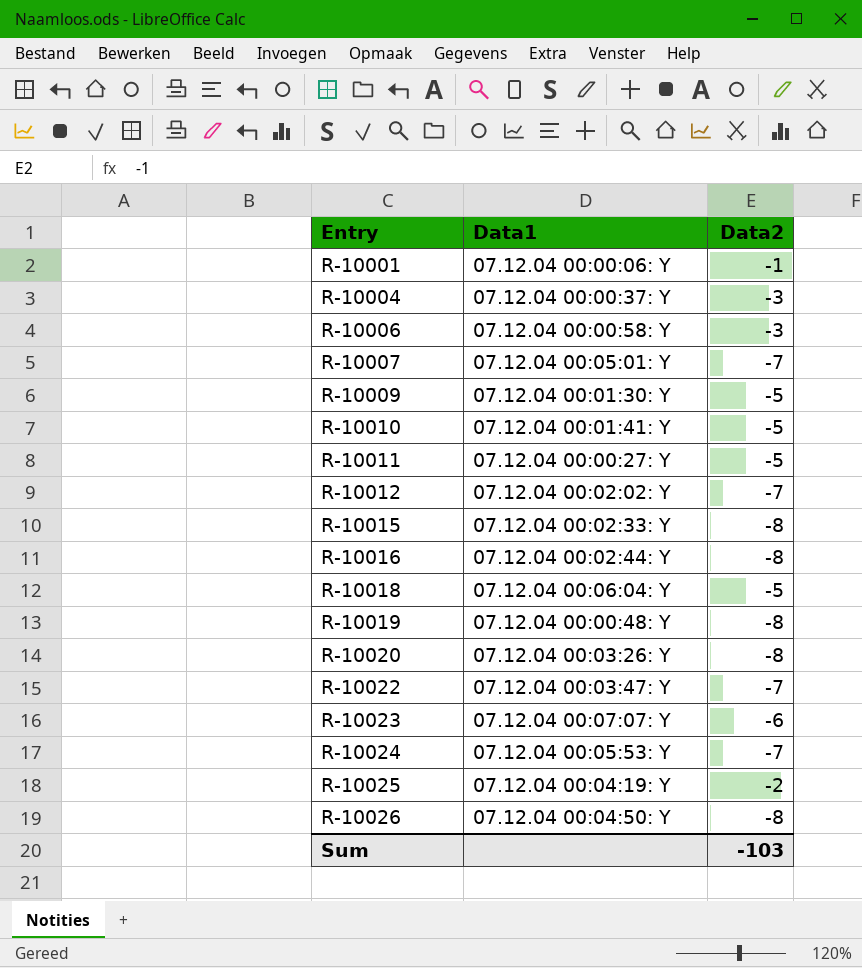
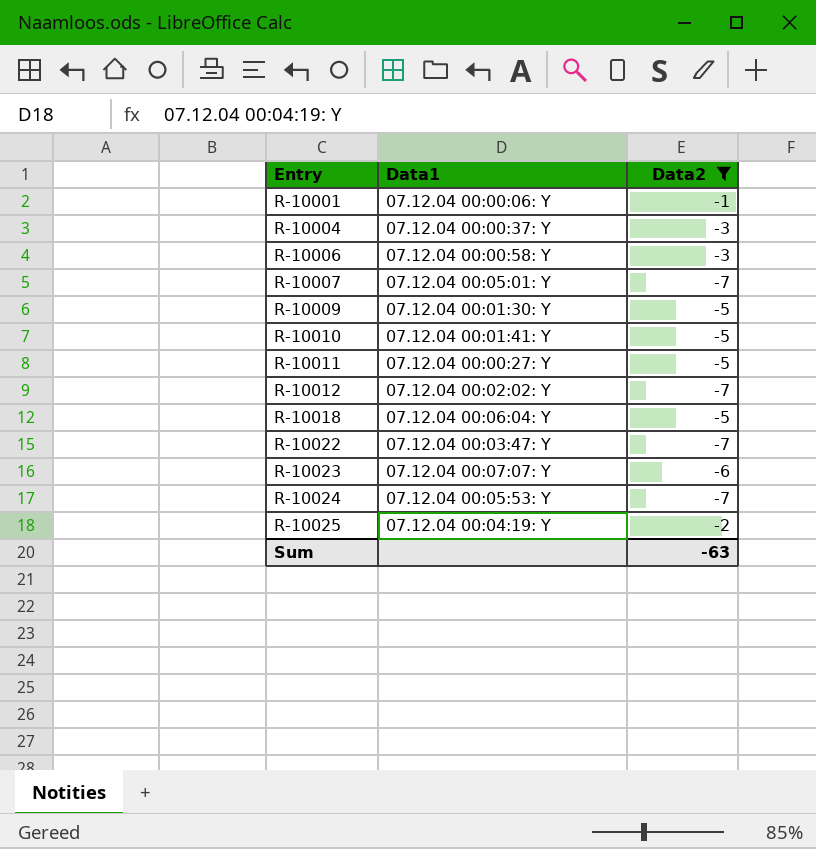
filter: none -> Data2 != -8
Sum | Data2: -103 -> -63

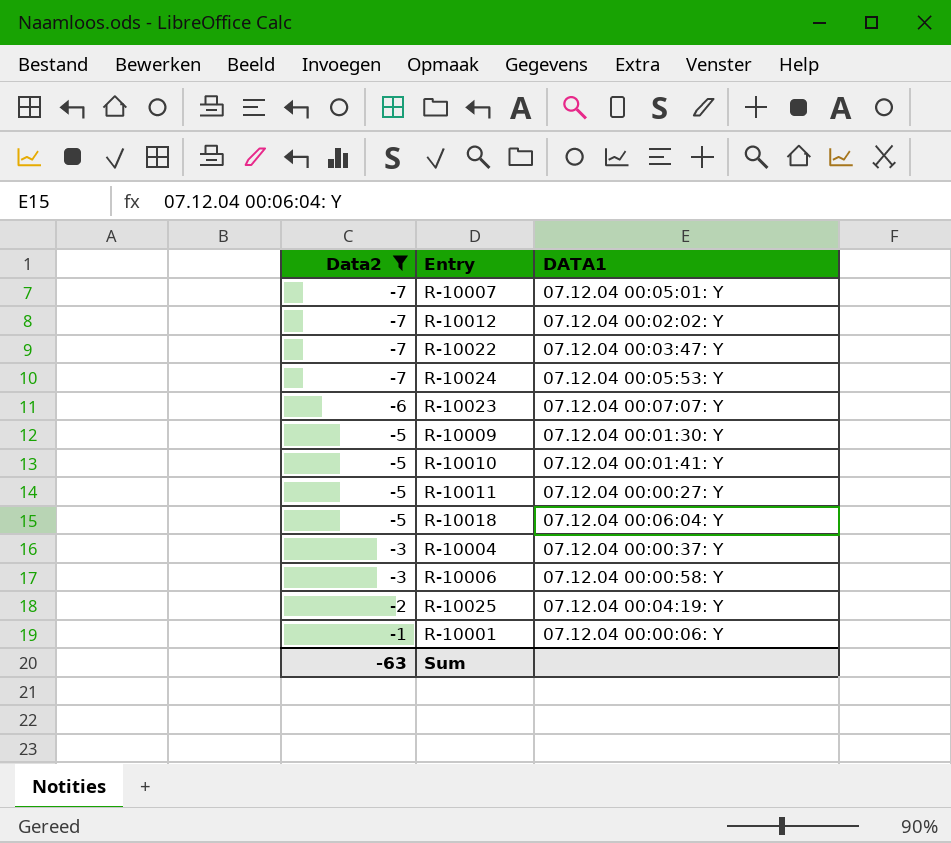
row order: Entry ascending -> Data2 ascending
column Data2 | position: 3 -> 1
column name: Data1 -> DATA1

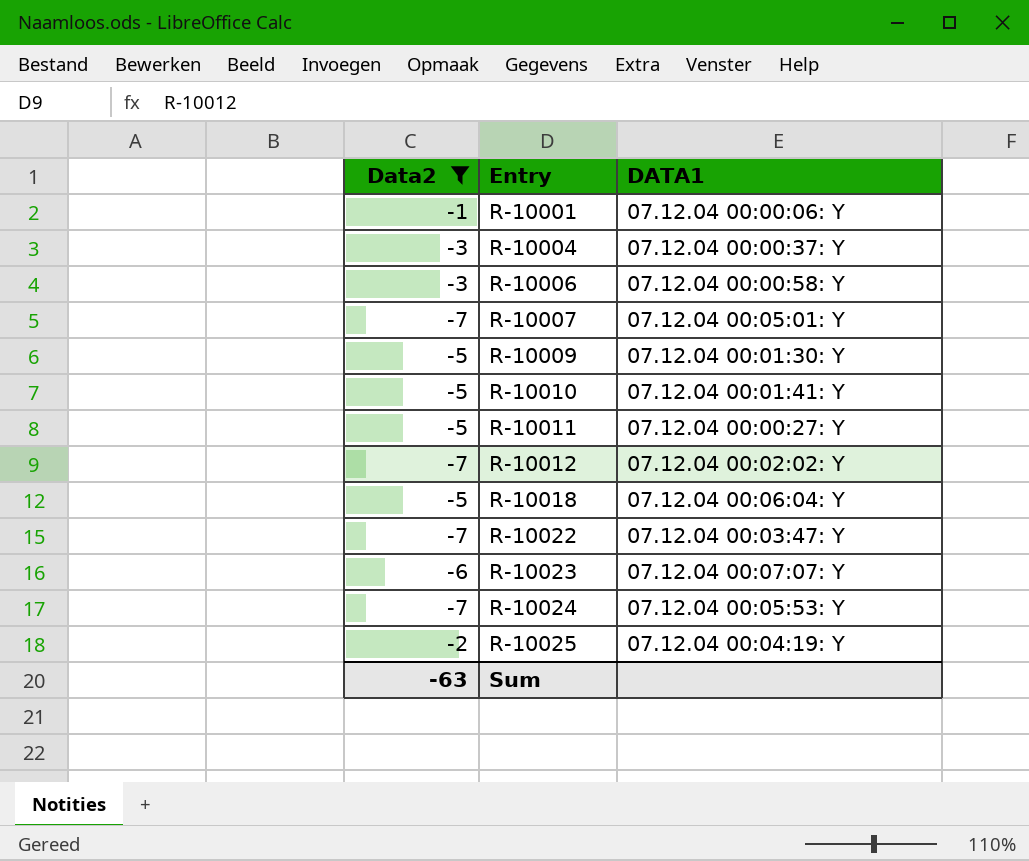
row order: Data2 ascending -> Entry ascending

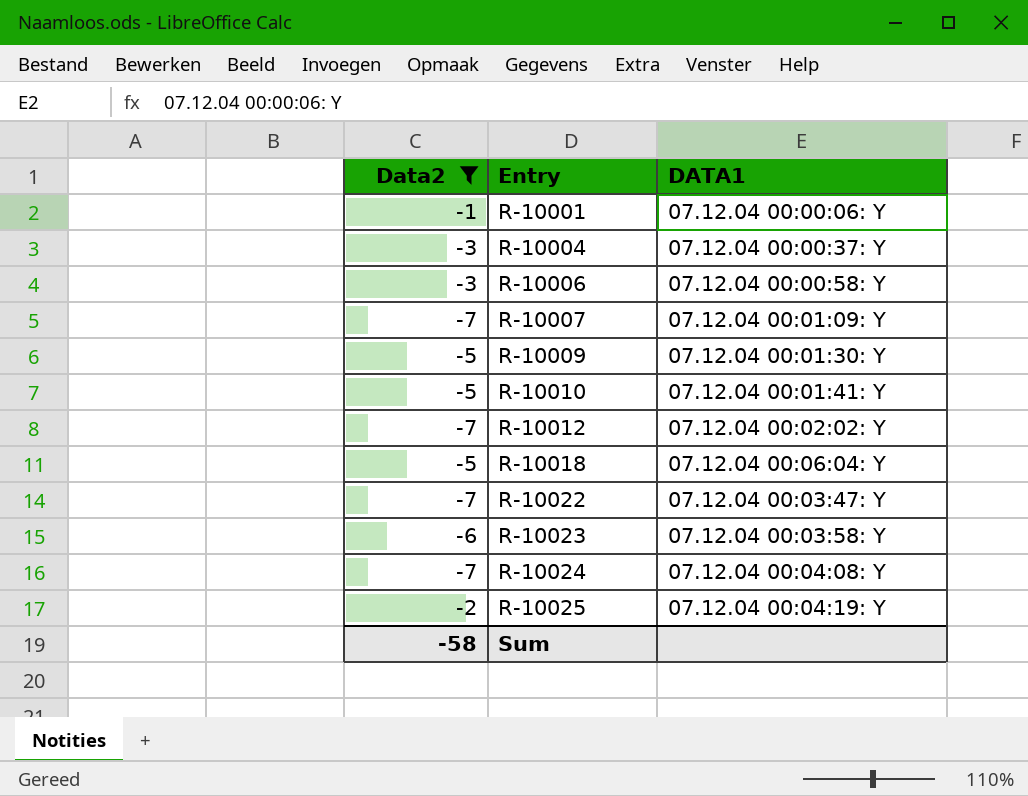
row R-10011: -5 | 07.12.04 00:00:27: Y -> none
R-10007 | DATA1: 07.12.04 00:05:01: Y -> 07.12.04 00:01:09: Y
R-10023 | DATA1: 07.12.04 00:07:07: Y -> 07.12.04 00:03:58: Y
R-10024 | DATA1: 07.12.04 00:05:53: Y -> 07.12.04 00:04:08: Y
Sum | Data2: -63 -> -58

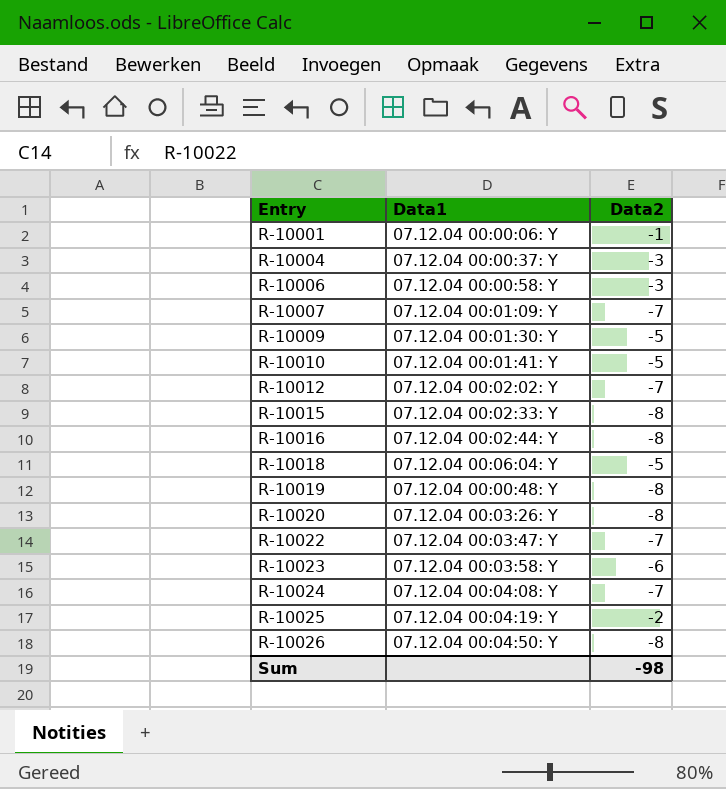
filter: Data2 != -8 -> none
column name: DATA1 -> Data1
column Data2 | position: 1 -> 3
Sum | Data2: -58 -> -98

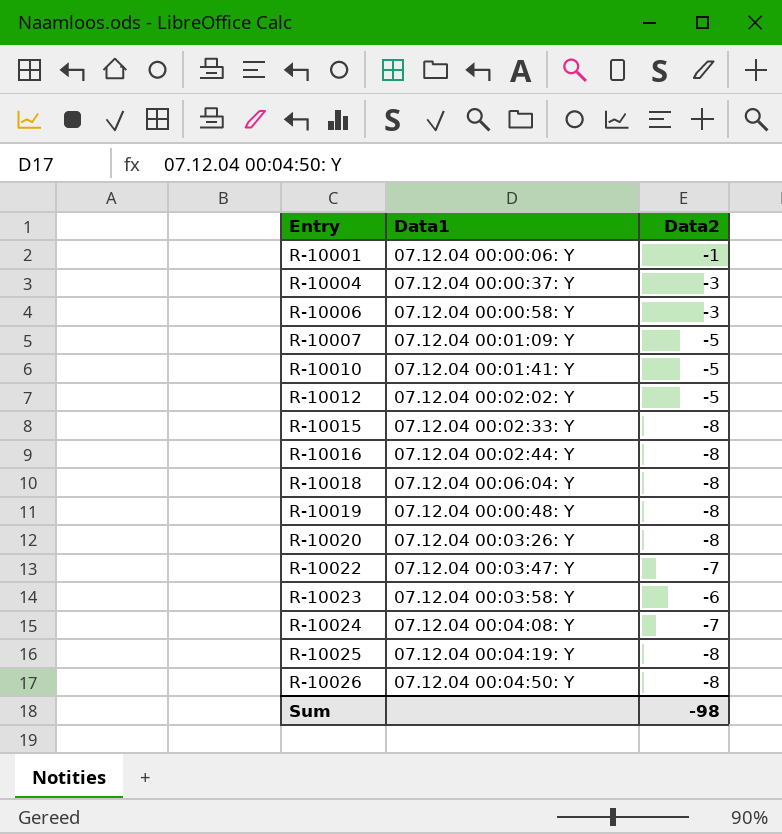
row R-10009: 07.12.04 00:01:30: Y | -5 -> none
R-10007 | Data2: -7 -> -5
R-10012 | Data2: -7 -> -5
R-10018 | Data2: -5 -> -8
R-10025 | Data2: -2 -> -8

